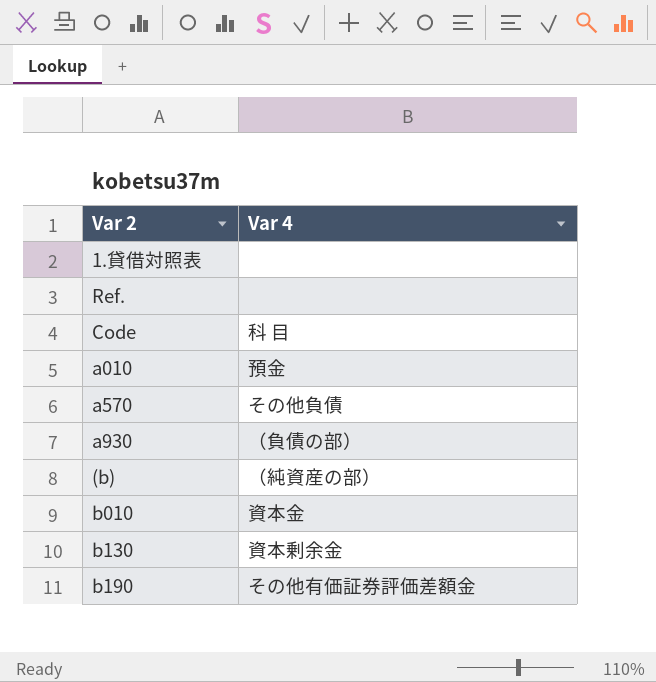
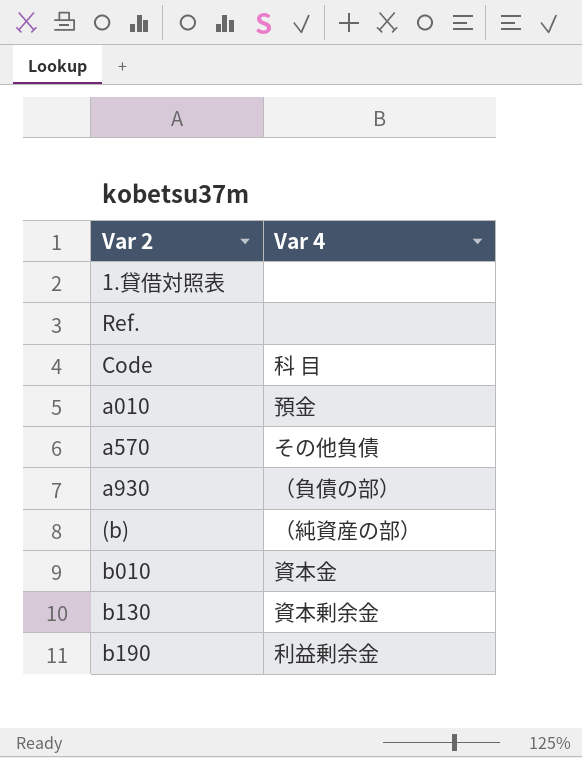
b190 | Var 4: その他有価証券評価差額金 -> 利益剰余金

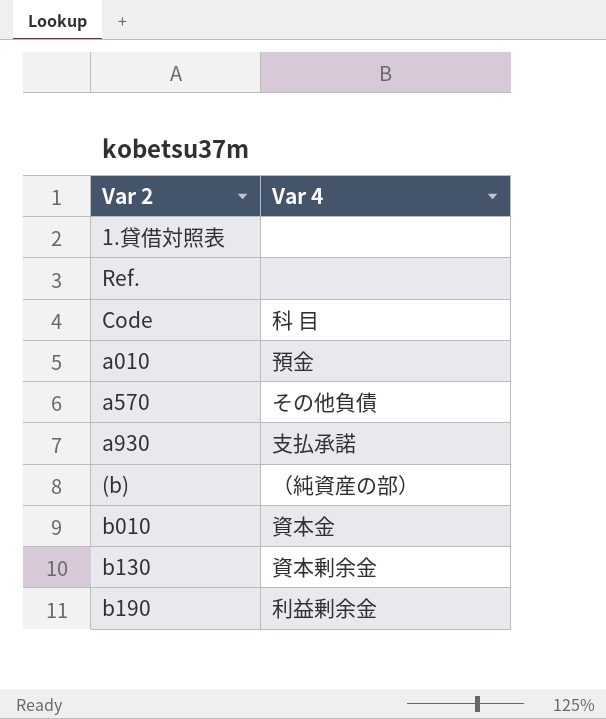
a930 | Var 4: （負債の部） -> 支払承諾

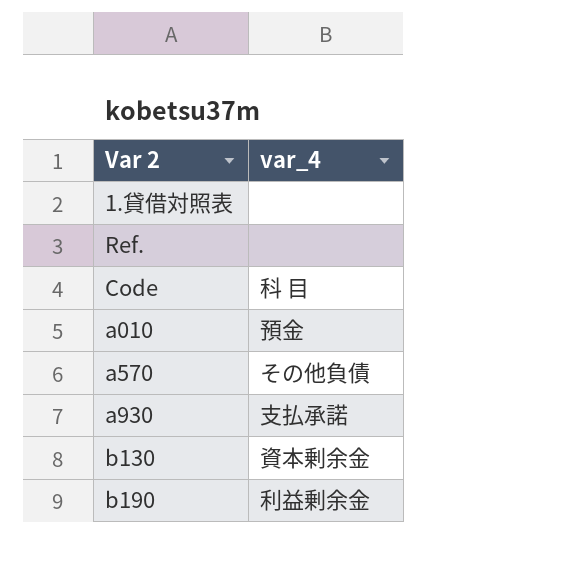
column name: Var 4 -> var_4
row (b): （純資産の部） -> none
row b010: 資本金 -> none

